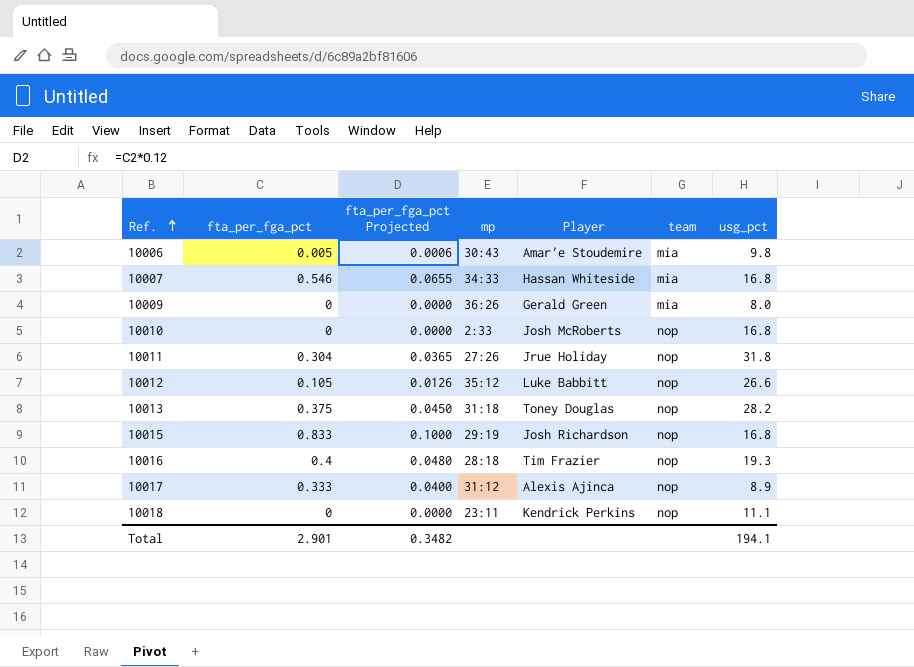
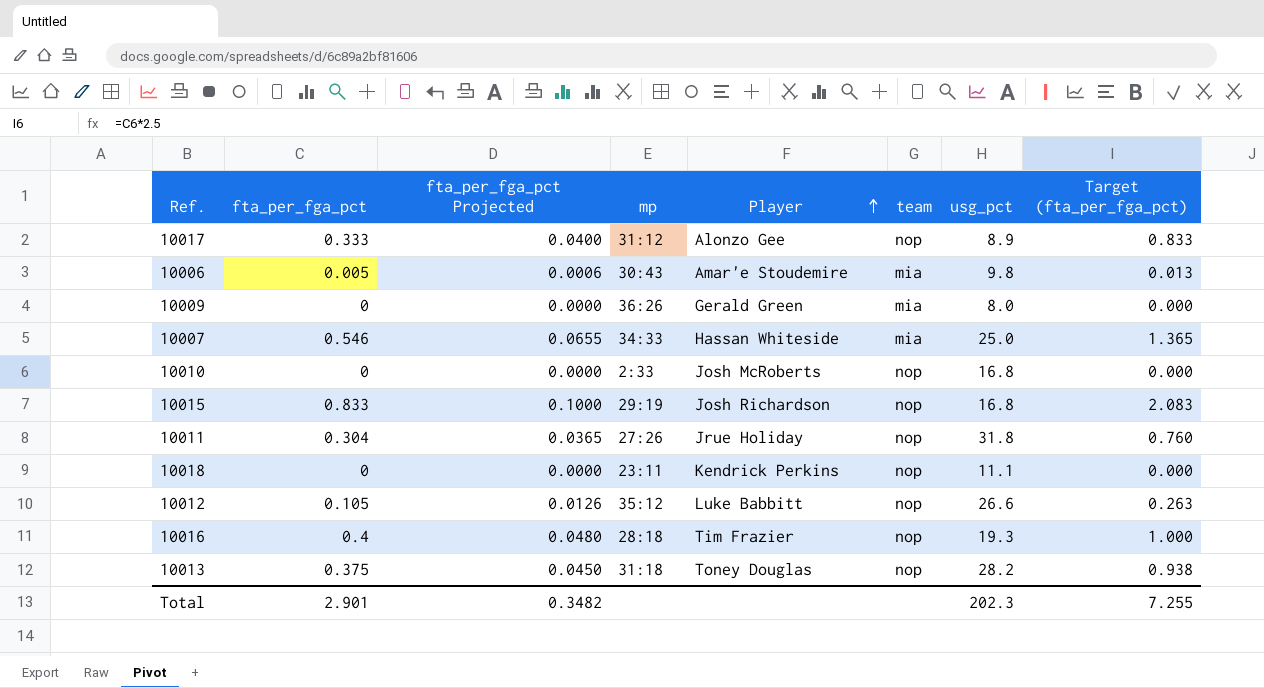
row order: Ref. ascending -> Player ascending
column Target (fta_per_fga_pct) | formula: none -> [fta_per_fga_pct] * 2.5
10017 | Player: Alexis Ajinca -> Alonzo Gee
10007 | usg_pct: 16.8 -> 25.0
Total | usg_pct: 194.1 -> 202.3

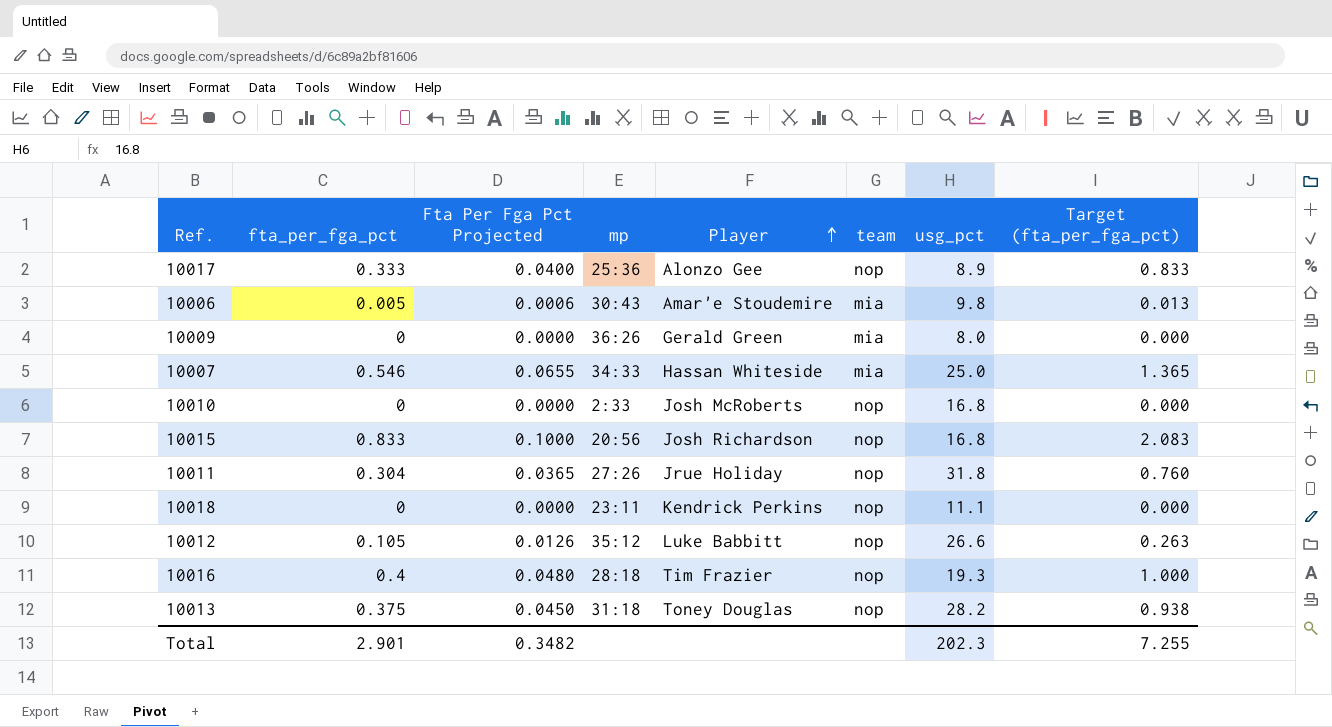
column name: fta_per_fga_pct Projected -> Fta Per Fga Pct Projected
10017 | mp: 31:12 -> 25:36
10015 | mp: 29:19 -> 20:56

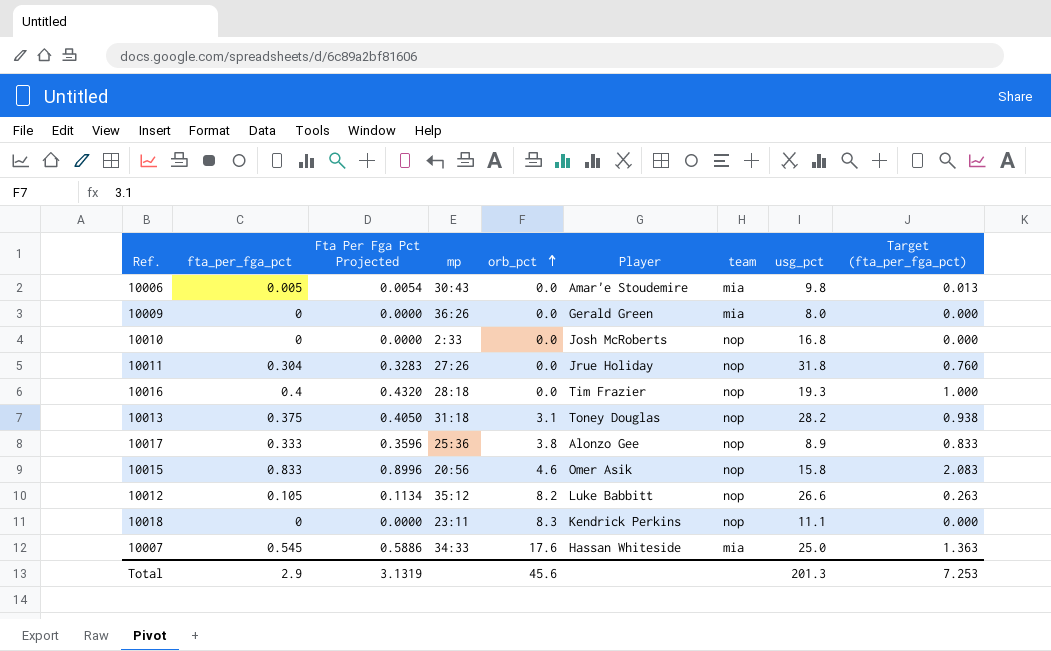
row order: Player ascending -> orb_pct ascending
column Fta Per Fga Pct Projected | formula: [fta_per_fga_pct] * 0.12 -> [fta_per_fga_pct] * 1.08
column orb_pct | position: none -> 5
10015 | Player: Josh Richardson -> Omer Asik
10015 | usg_pct: 16.8 -> 15.8
10007 | fta_per_fga_pct: 0.546 -> 0.545
10007 | Target (fta_per_fga_pct): 1.365 -> 1.363
Total | fta_per_fga_pct: 2.901 -> 2.9
Total | Fta Per Fga Pct Projected: 0.3482 -> 3.1319
Total | usg_pct: 202.3 -> 201.3
Total | Target (fta_per_fga_pct): 7.255 -> 7.253

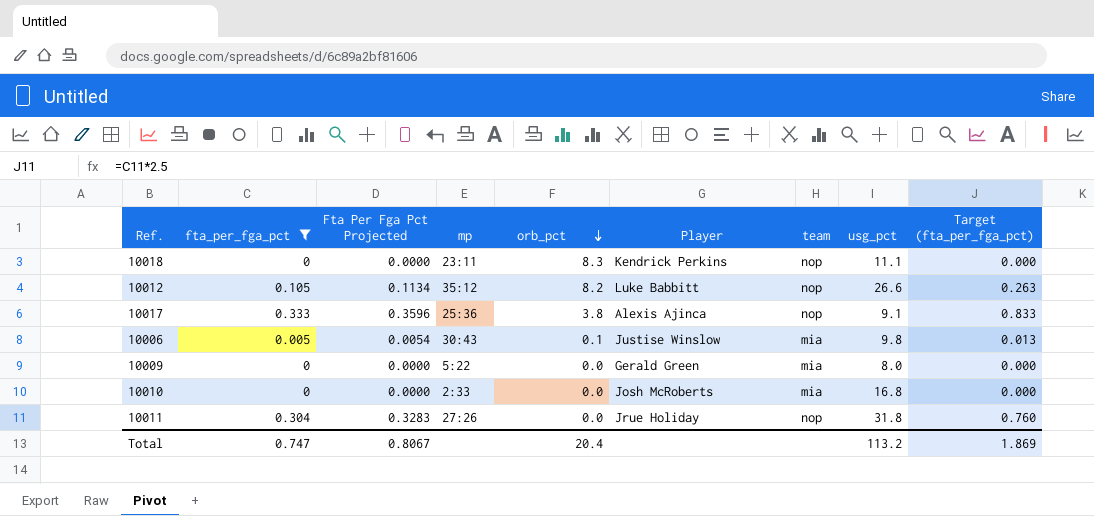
filter: none -> fta_per_fga_pct <= 0.333
row order: orb_pct ascending -> orb_pct descending
10017 | Player: Alonzo Gee -> Alexis Ajinca
10017 | usg_pct: 8.9 -> 9.1
10006 | orb_pct: 0.0 -> 0.1
10006 | Player: Amar'e Stoudemire -> Justise Winslow
10009 | mp: 36:26 -> 5:22
10010 | team: nop -> mia
Total | fta_per_fga_pct: 2.9 -> 0.747
Total | Fta Per Fga Pct Projected: 3.1319 -> 0.8067
Total | orb_pct: 45.6 -> 20.4
Total | usg_pct: 201.3 -> 113.2
Total | Target (fta_per_fga_pct): 7.253 -> 1.869

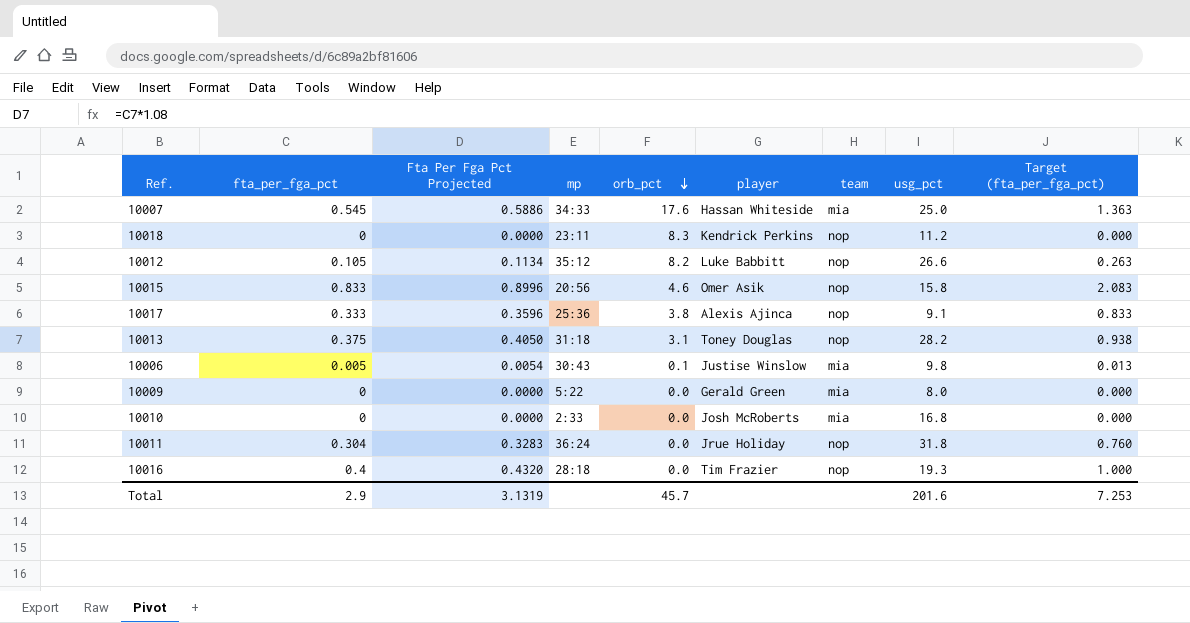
filter: fta_per_fga_pct <= 0.333 -> none
column name: Player -> player
10018 | usg_pct: 11.1 -> 11.2
10011 | mp: 27:26 -> 36:24
Total | fta_per_fga_pct: 0.747 -> 2.9
Total | Fta Per Fga Pct Projected: 0.8067 -> 3.1319
Total | orb_pct: 20.4 -> 45.7
Total | usg_pct: 113.2 -> 201.6
Total | Target (fta_per_fga_pct): 1.869 -> 7.253

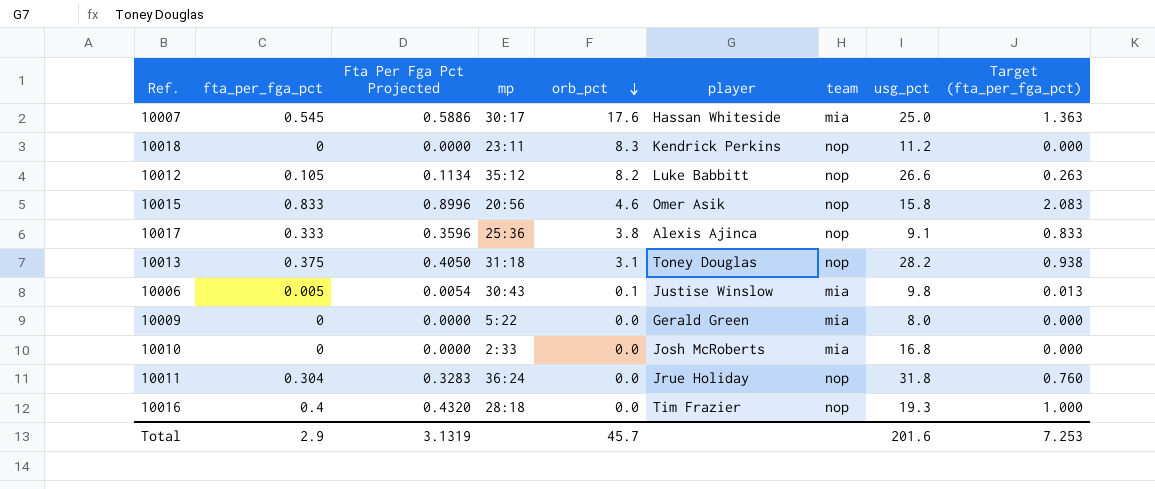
10007 | mp: 34:33 -> 30:17

